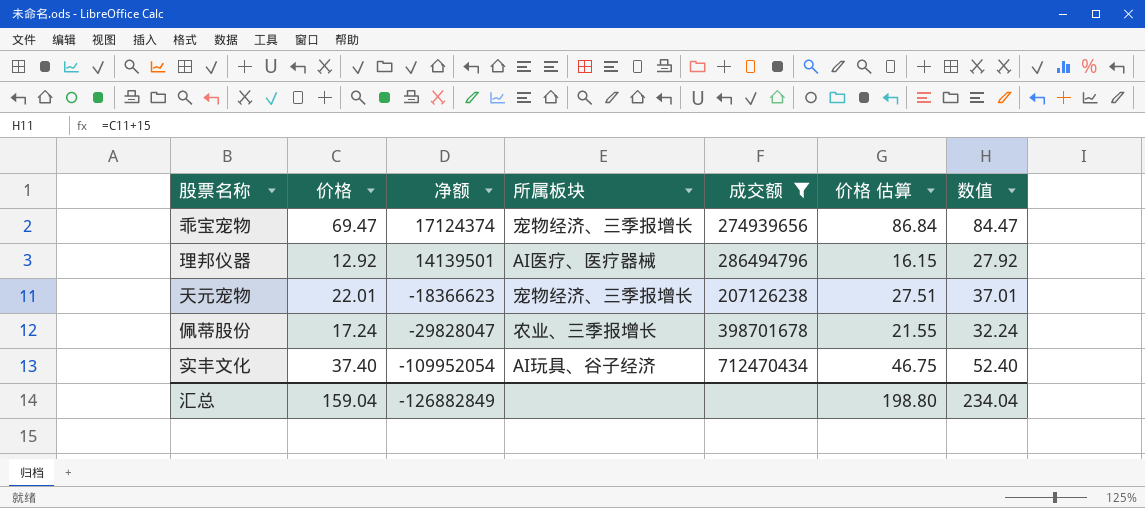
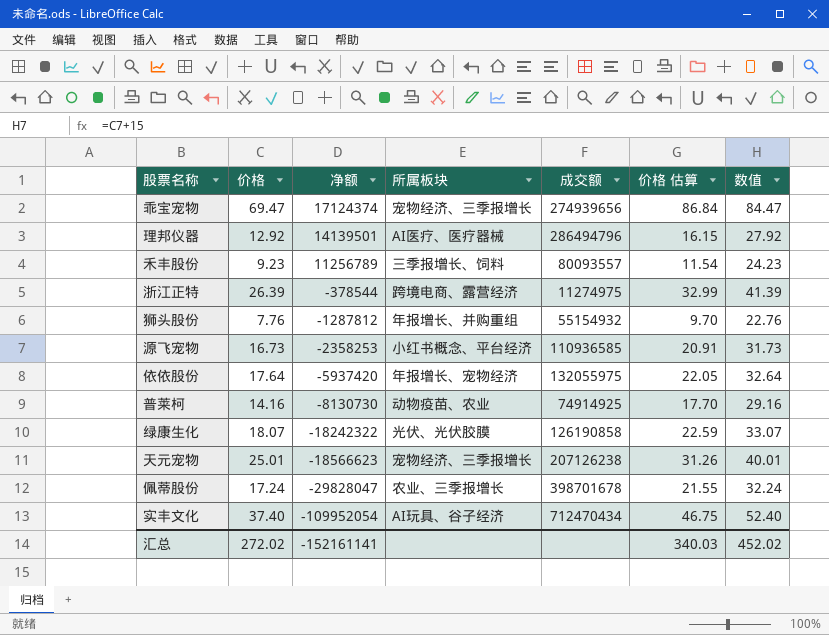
filter: 成交额 >= 207126238 -> none
天元宠物 | 价格: 22.01 -> 25.01
天元宠物 | 净额: -18366623 -> -18566623
天元宠物 | 价格 估算: 27.51 -> 31.26
天元宠物 | 数值: 37.01 -> 40.01
汇总 | 价格: 159.04 -> 272.02
汇总 | 净额: -126882849 -> -152161141
汇总 | 价格 估算: 198.80 -> 340.03
汇总 | 数值: 234.04 -> 452.02

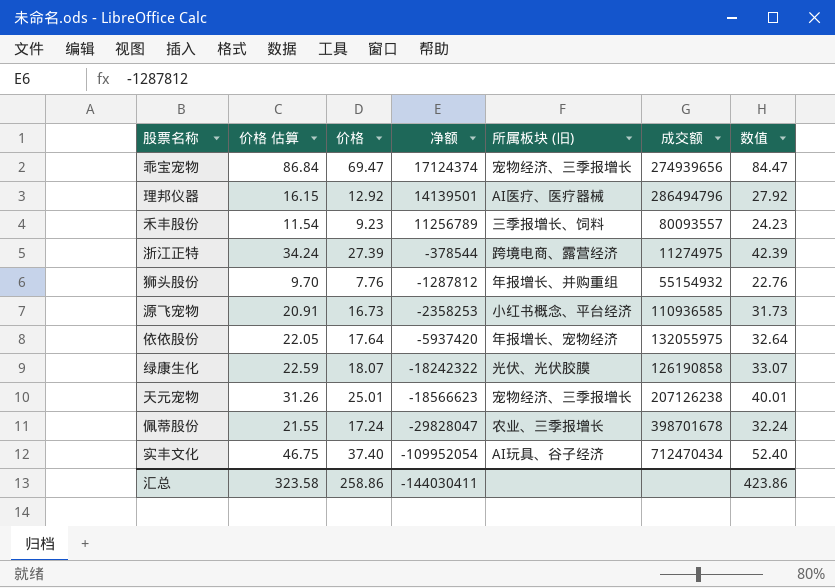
column 价格 估算 | position: 6 -> 2
column name: 所属板块 -> 所属板块 (旧)
row 普莱柯: 14.16 | -8130730 | 动物疫苗、农业 | 74914925 | 17.70 | 29.16 -> none
浙江正特 | 价格 估算: 32.99 -> 34.24
浙江正特 | 价格: 26.39 -> 27.39
浙江正特 | 数值: 41.39 -> 42.39
汇总 | 价格 估算: 340.03 -> 323.58
汇总 | 价格: 272.02 -> 258.86
汇总 | 净额: -152161141 -> -144030411
汇总 | 数值: 452.02 -> 423.86

